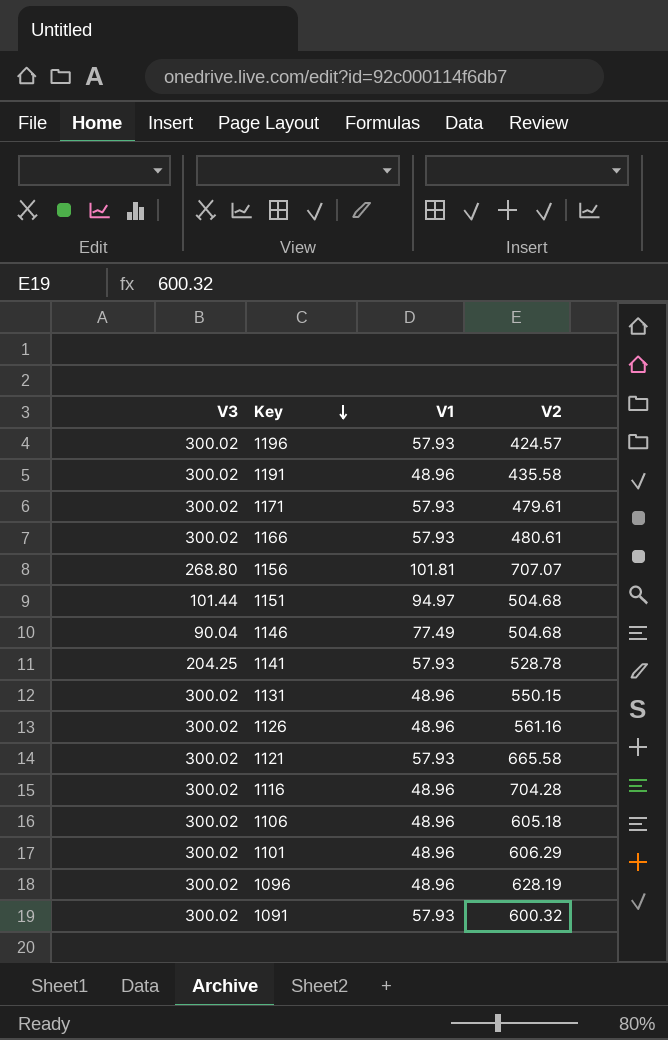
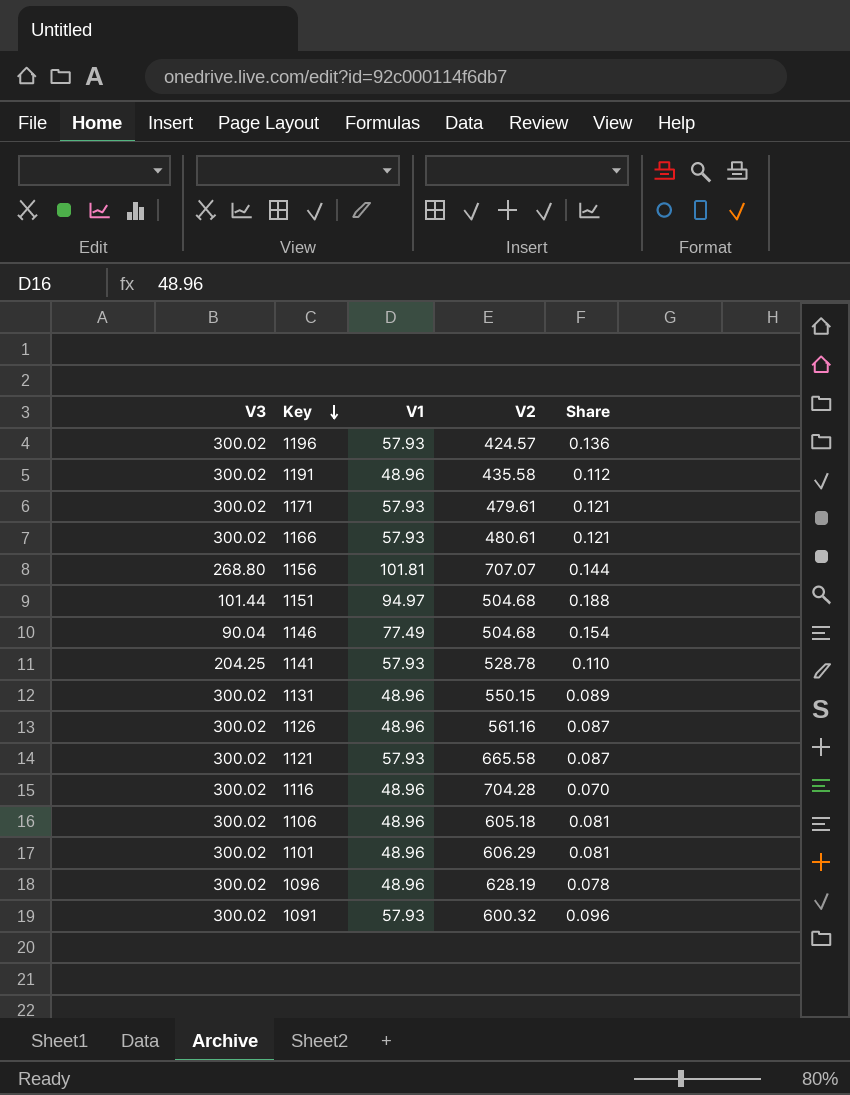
column Share | formula: none -> [V1] / [V2]

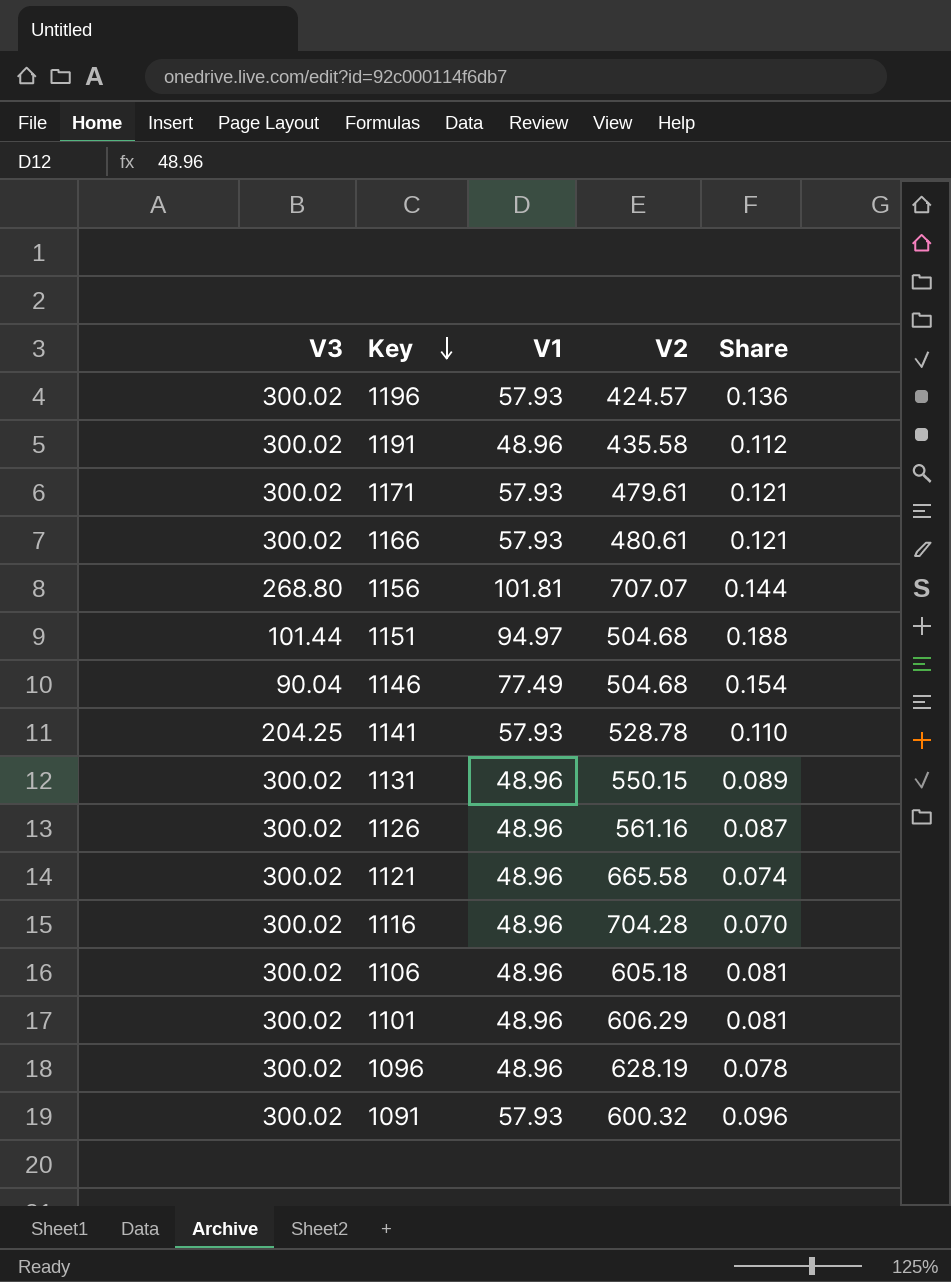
1121 | V1: 57.93 -> 48.96
1121 | Share: 0.087 -> 0.074

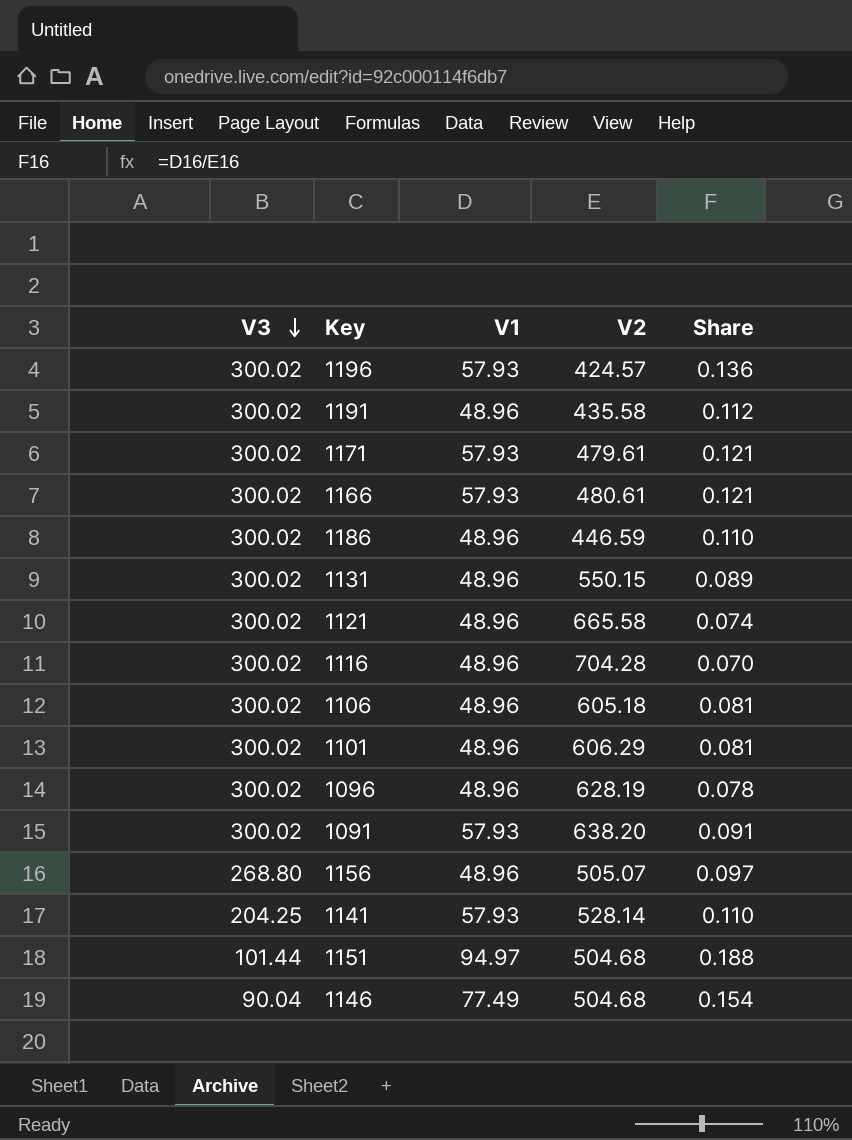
row order: Key descending -> V3 descending
row 1126: 300.02 | 48.96 | 561.16 | 0.087 -> none
row 1186: none -> 300.02 | 48.96 | 446.59 | 0.110
1091 | V2: 600.32 -> 638.20
1091 | Share: 0.096 -> 0.091
1156 | V1: 101.81 -> 48.96
1156 | V2: 707.07 -> 505.07
1156 | Share: 0.144 -> 0.097
1141 | V2: 528.78 -> 528.14

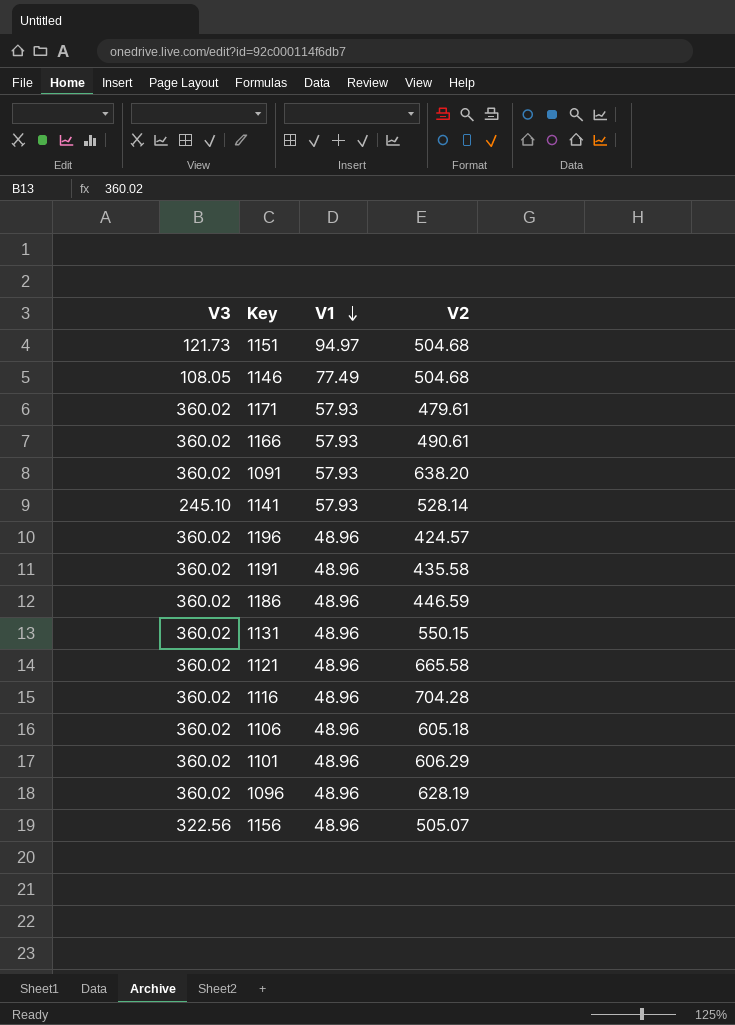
row order: V3 descending -> V1 descending
column Share | formula: [V1] / [V2] -> none
1151 | V3: 101.44 -> 121.73
1146 | V3: 90.04 -> 108.05
1171 | V3: 300.02 -> 360.02
1166 | V3: 300.02 -> 360.02
1166 | V2: 480.61 -> 490.61
1091 | V3: 300.02 -> 360.02
1141 | V3: 204.25 -> 245.10
1196 | V3: 300.02 -> 360.02
1196 | V1: 57.93 -> 48.96
1191 | V3: 300.02 -> 360.02
1186 | V3: 300.02 -> 360.02
1131 | V3: 300.02 -> 360.02
1121 | V3: 300.02 -> 360.02
1116 | V3: 300.02 -> 360.02
1106 | V3: 300.02 -> 360.02
1101 | V3: 300.02 -> 360.02
1096 | V3: 300.02 -> 360.02
1156 | V3: 268.80 -> 322.56

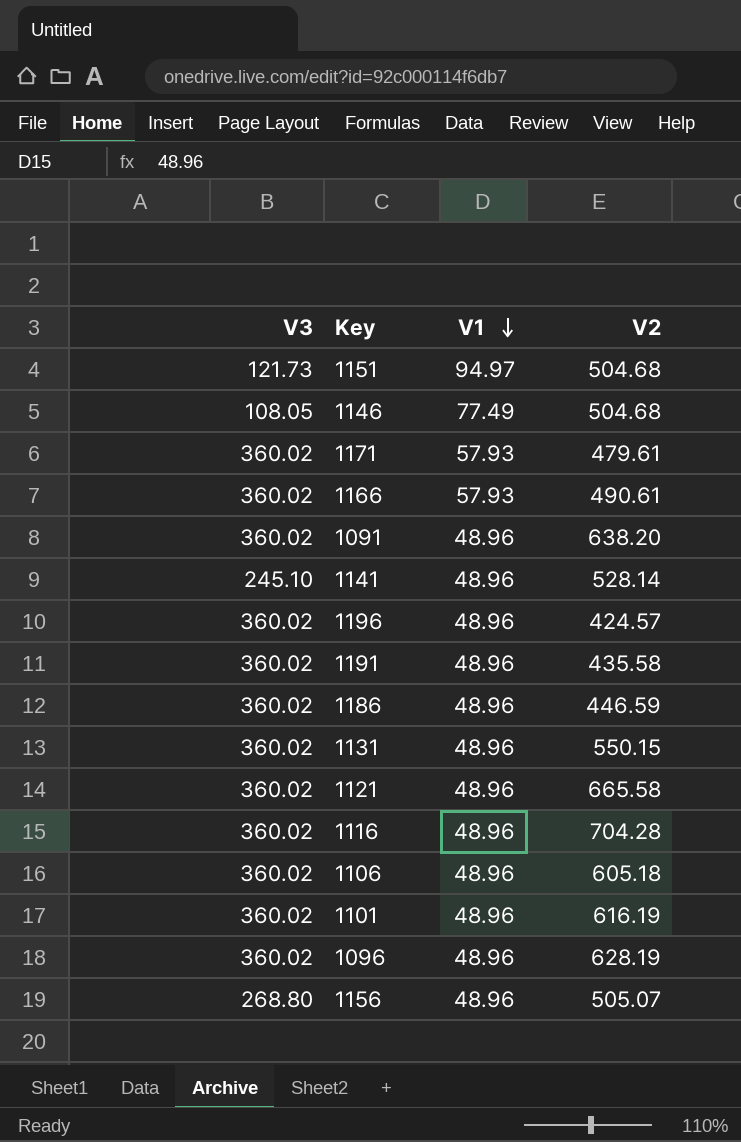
1091 | V1: 57.93 -> 48.96
1141 | V1: 57.93 -> 48.96
1101 | V2: 606.29 -> 616.19
1156 | V3: 322.56 -> 268.80

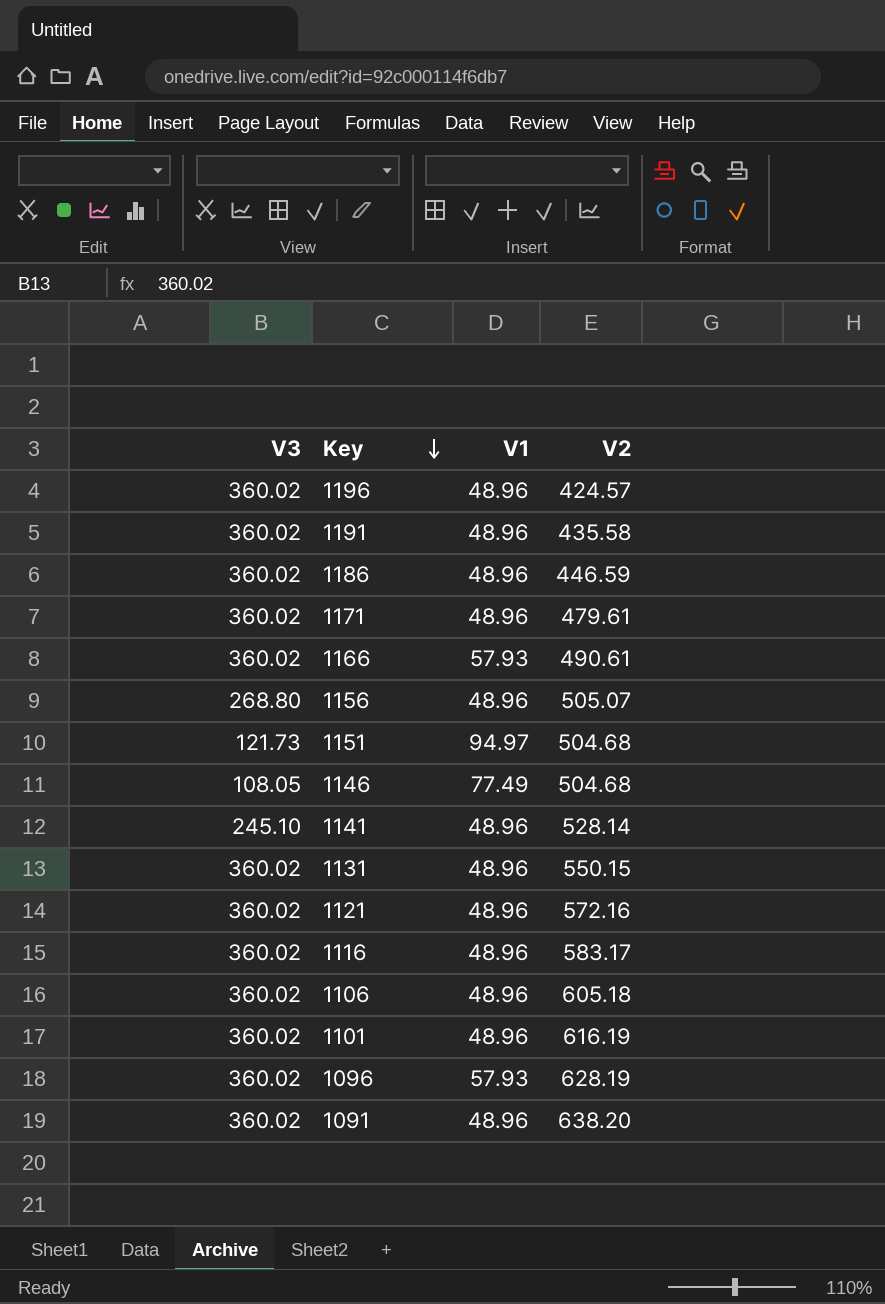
row order: V1 descending -> Key descending
1171 | V1: 57.93 -> 48.96
1121 | V2: 665.58 -> 572.16
1116 | V2: 704.28 -> 583.17
1096 | V1: 48.96 -> 57.93

